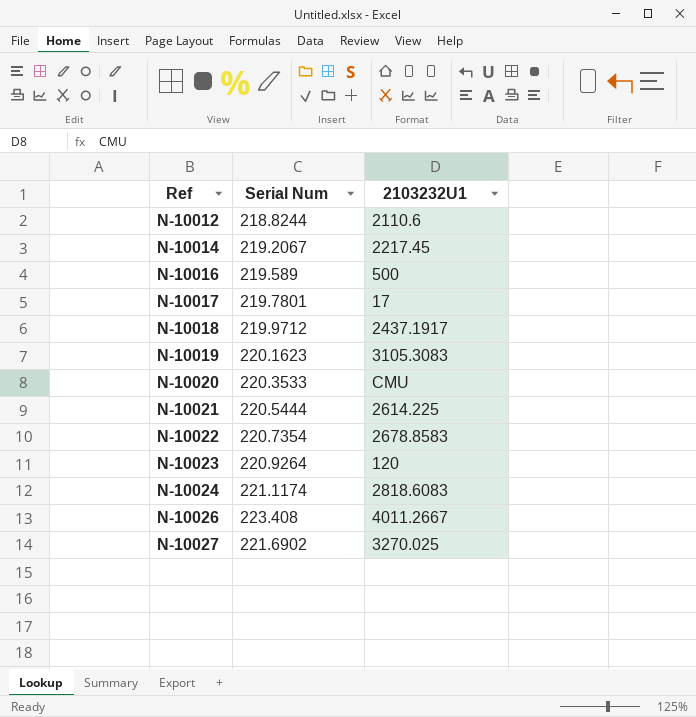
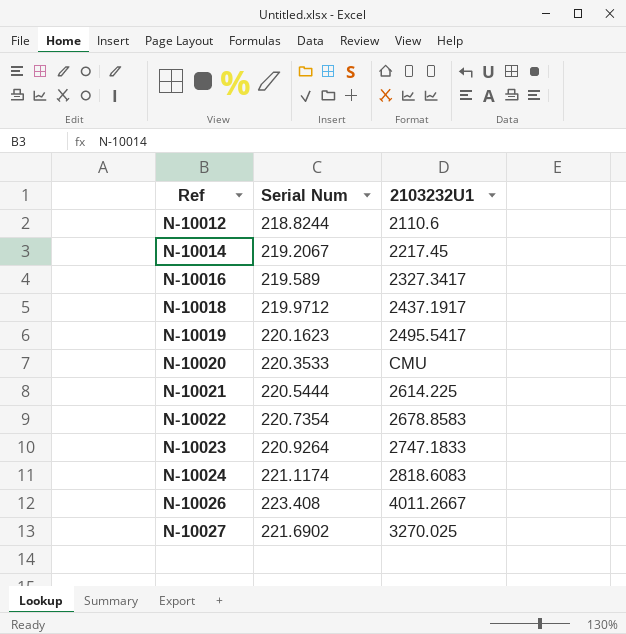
row N-10017: 219.7801 | 17 -> none
N-10016 | 2103232U1: 500 -> 2327.3417
N-10019 | 2103232U1: 3105.3083 -> 2495.5417
N-10023 | 2103232U1: 120 -> 2747.1833

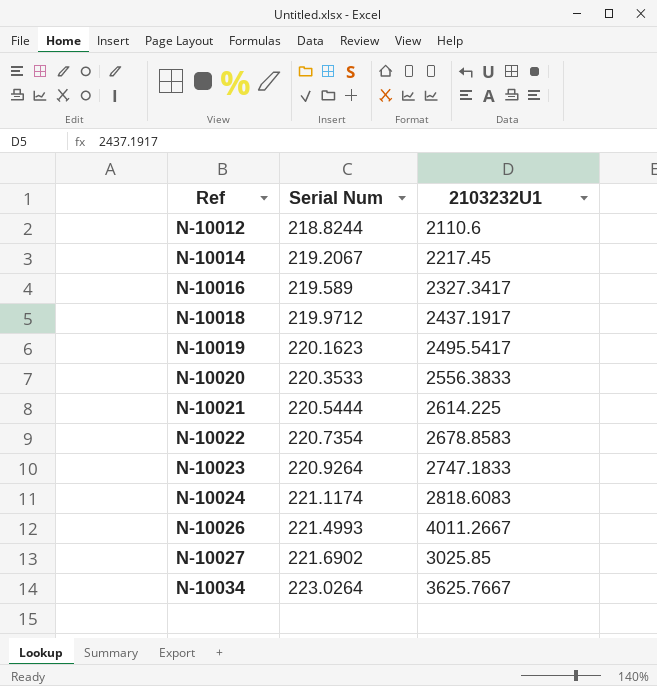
N-10020 | 2103232U1: CMU -> 2556.3833
N-10026 | Serial Num: 223.408 -> 221.4993
N-10027 | 2103232U1: 3270.025 -> 3025.85
row N-10034: none -> 223.0264 | 3625.7667

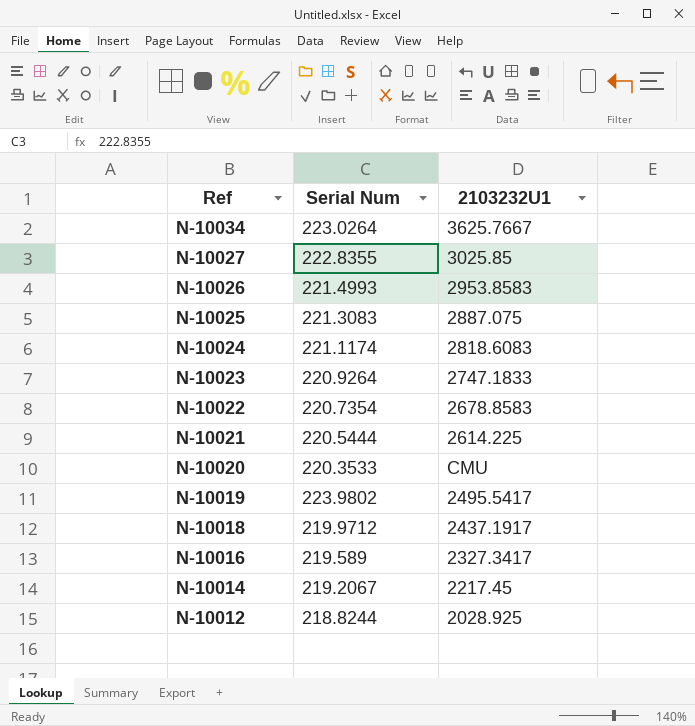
row order: Ref ascending -> Ref descending
N-10027 | Serial Num: 221.6902 -> 222.8355
N-10026 | 2103232U1: 4011.2667 -> 2953.8583
row N-10025: none -> 221.3083 | 2887.075
N-10020 | 2103232U1: 2556.3833 -> CMU
N-10019 | Serial Num: 220.1623 -> 223.9802
N-10012 | 2103232U1: 2110.6 -> 2028.925

